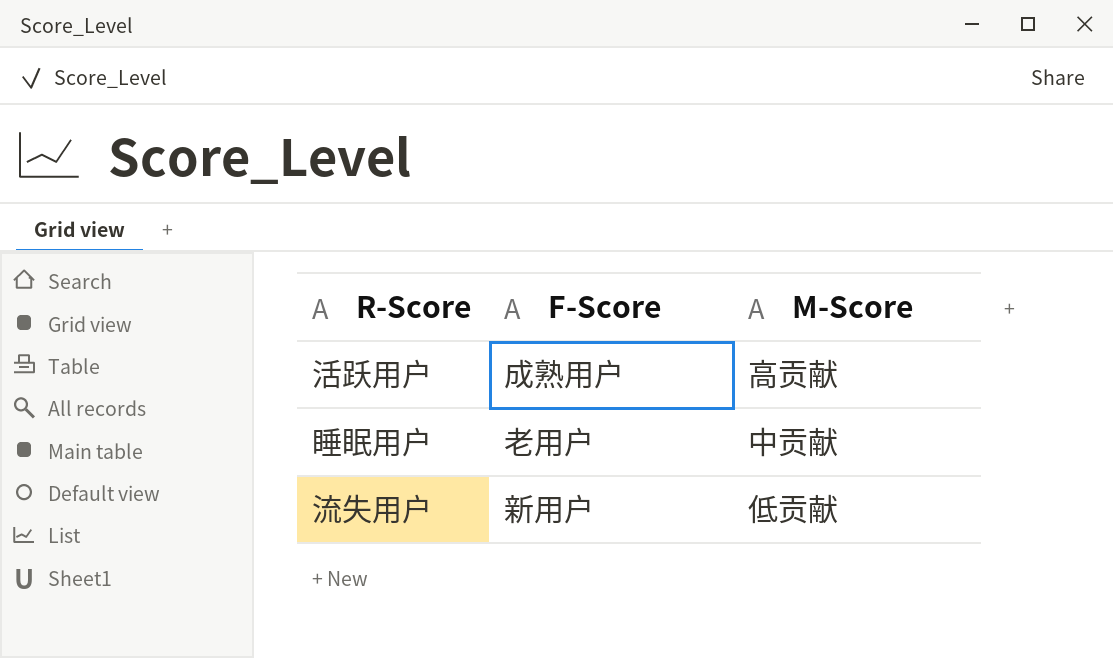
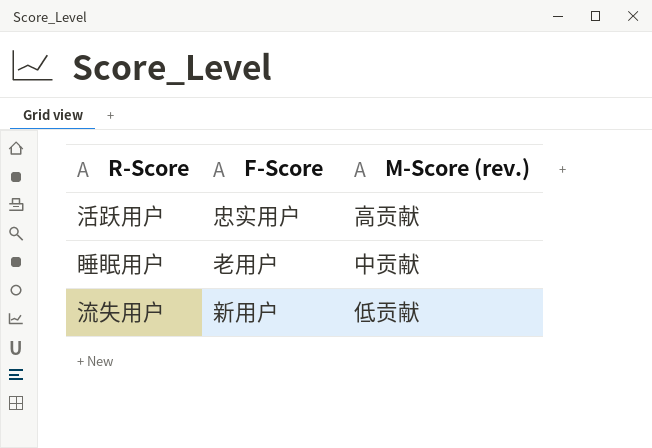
column name: M-Score -> M-Score (rev.)
活跃用户 | F-Score: 成熟用户 -> 忠实用户

